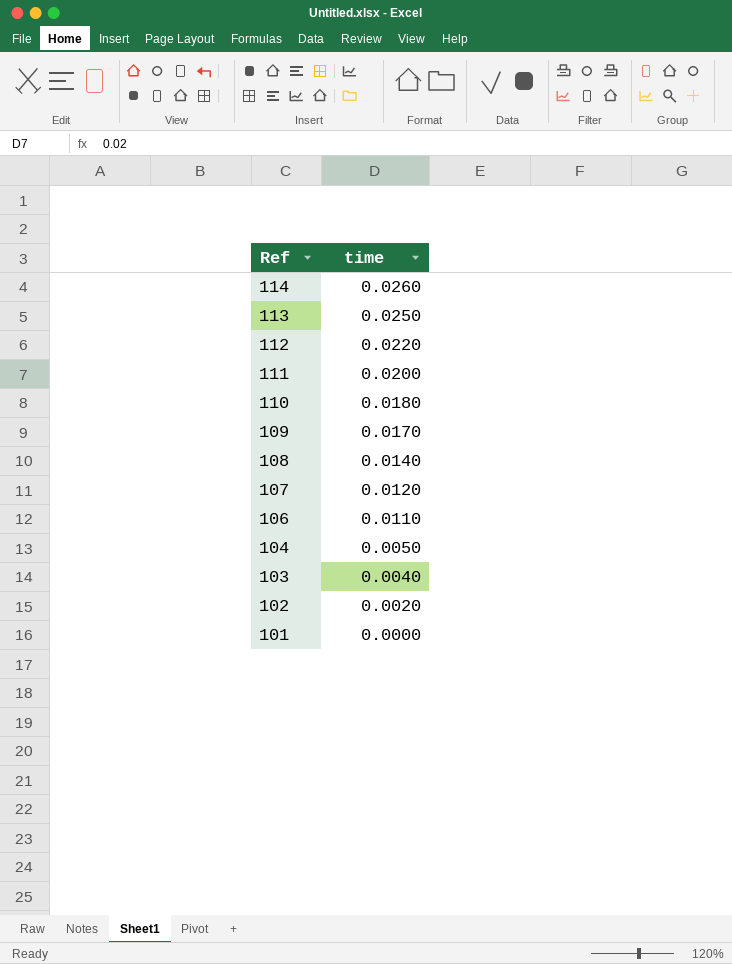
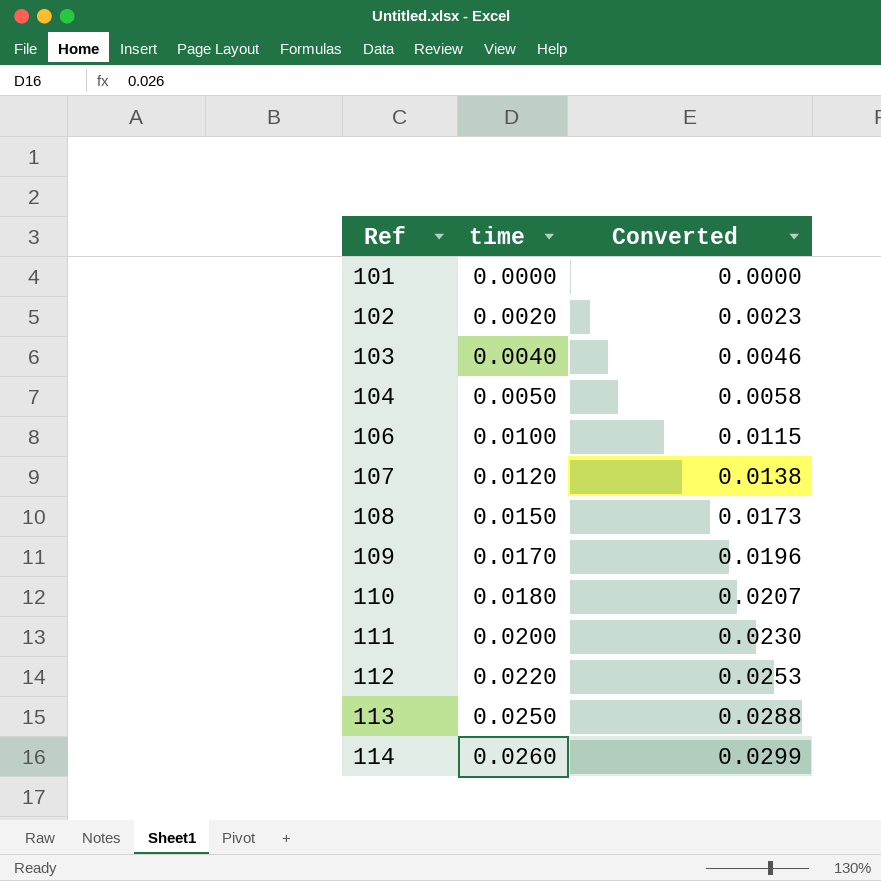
row order: Ref descending -> Ref ascending
column Converted | formula: none -> [time] * 1.15
106 | time: 0.0110 -> 0.0100
108 | time: 0.0140 -> 0.0150

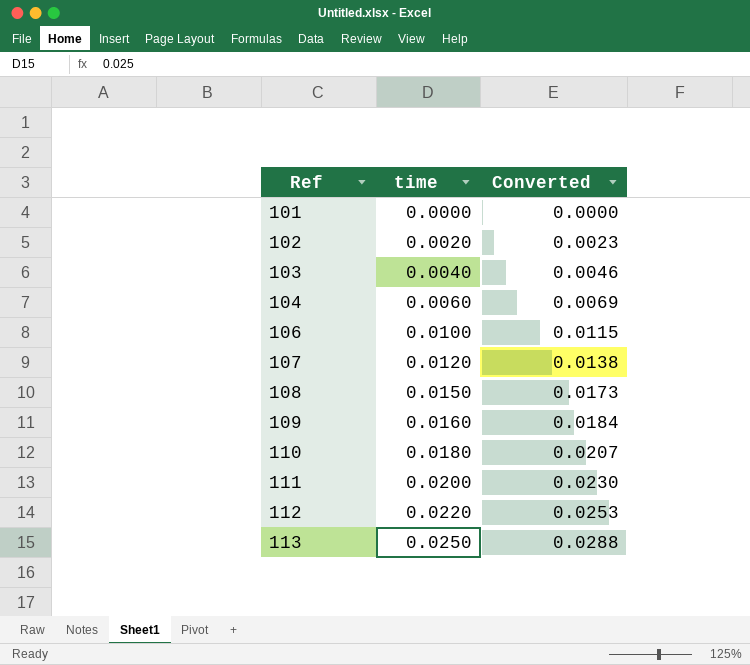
row 114: 0.0260 | 0.0299 -> none
104 | time: 0.0050 -> 0.0060
104 | Converted: 0.0058 -> 0.0069
109 | time: 0.0170 -> 0.0160
109 | Converted: 0.0196 -> 0.0184

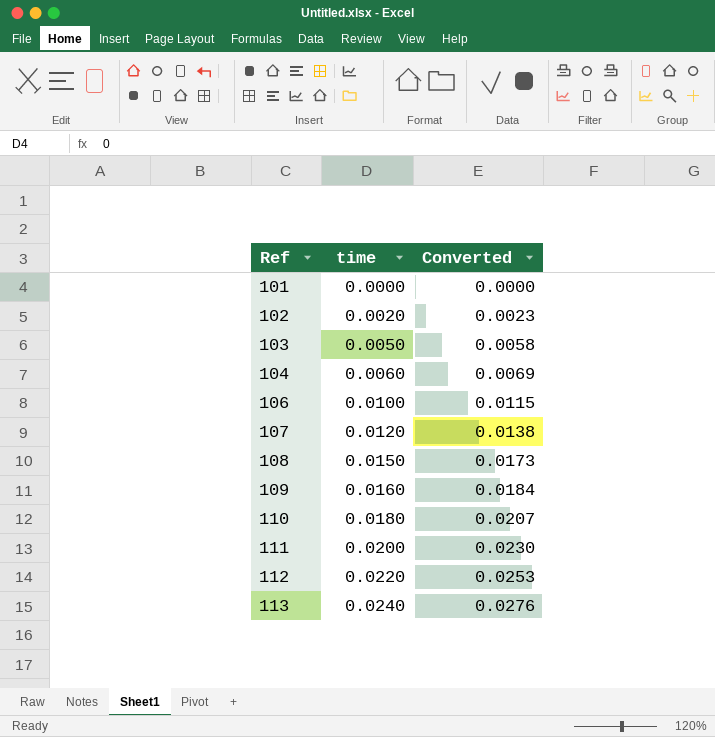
103 | time: 0.0040 -> 0.0050
103 | Converted: 0.0046 -> 0.0058
113 | time: 0.0250 -> 0.0240
113 | Converted: 0.0288 -> 0.0276

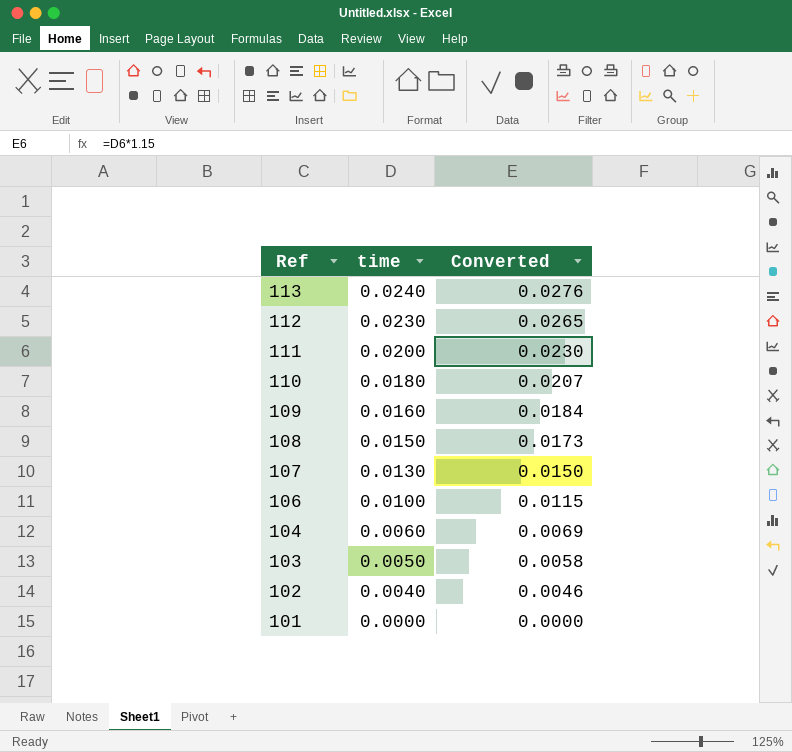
row order: Ref ascending -> Ref descending
112 | time: 0.0220 -> 0.0230
112 | Converted: 0.0253 -> 0.0265
107 | time: 0.0120 -> 0.0130
107 | Converted: 0.0138 -> 0.0150
102 | time: 0.0020 -> 0.0040
102 | Converted: 0.0023 -> 0.0046

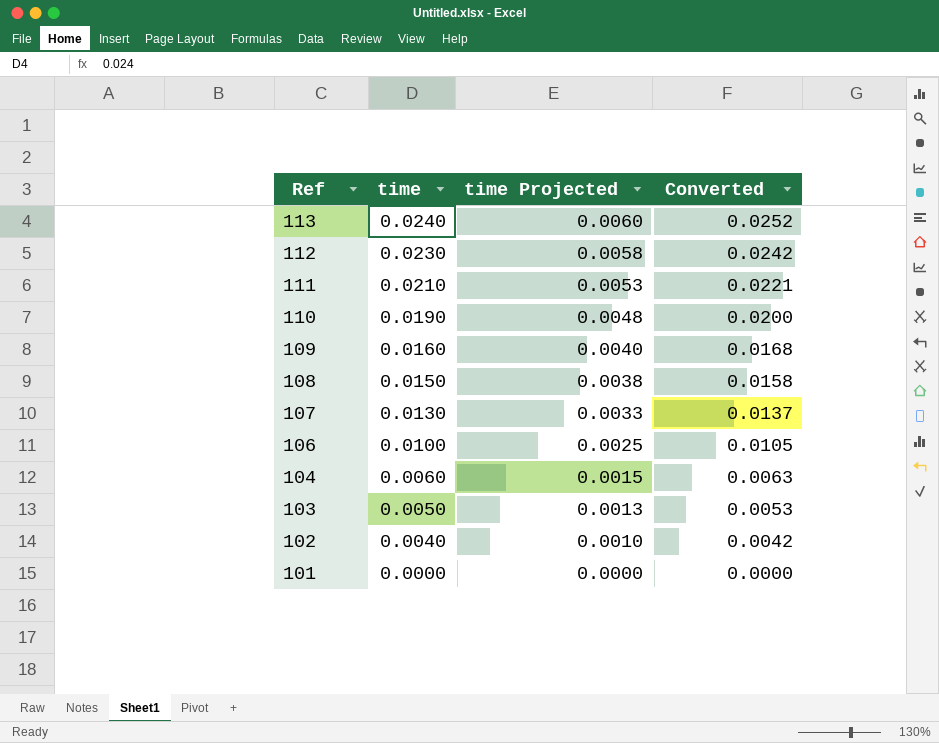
column time Projected | formula: none -> [time] * 0.25
column Converted | formula: [time] * 1.15 -> [time] * 1.05
111 | time: 0.0200 -> 0.0210
110 | time: 0.0180 -> 0.0190

